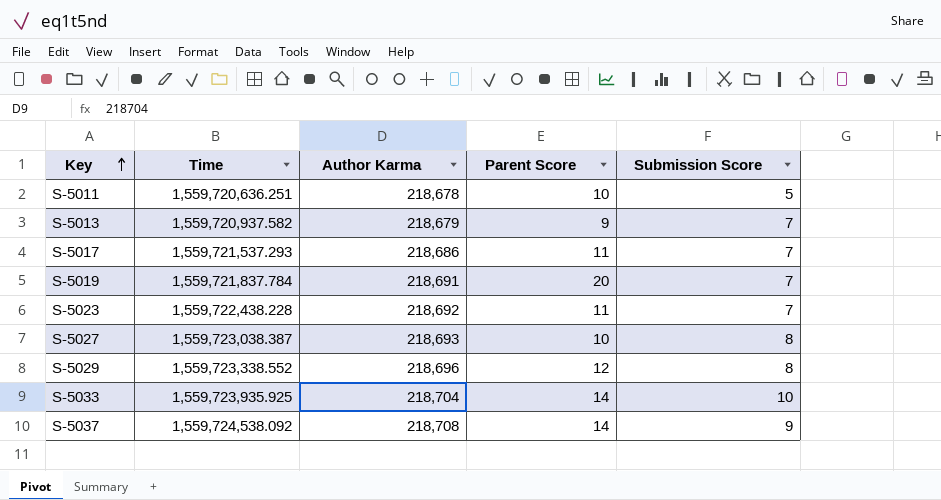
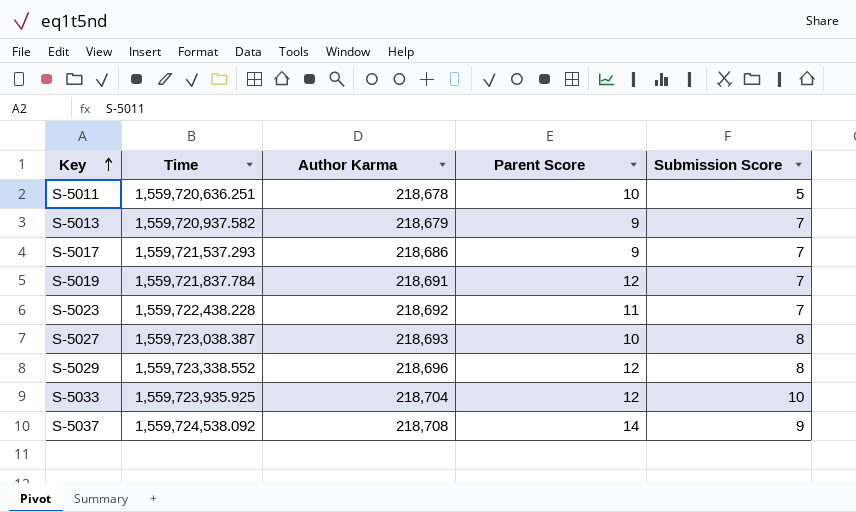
S-5017 | Parent Score: 11 -> 9
S-5019 | Parent Score: 20 -> 12
S-5033 | Parent Score: 14 -> 12

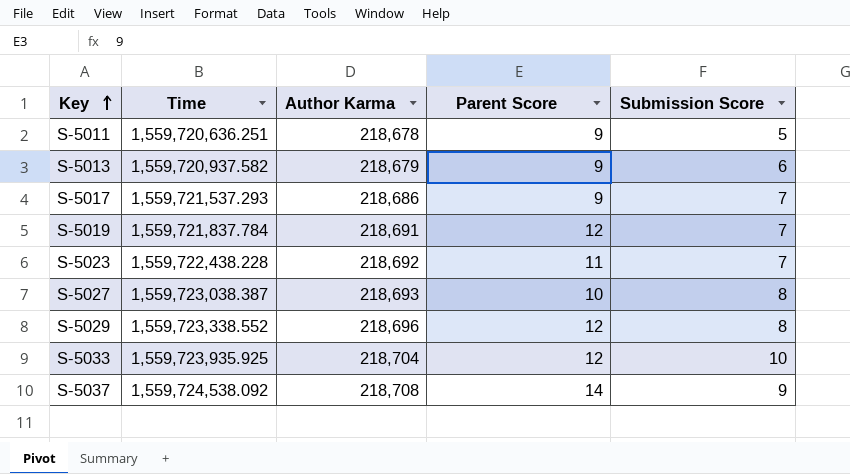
S-5011 | Parent Score: 10 -> 9
S-5013 | Submission Score: 7 -> 6

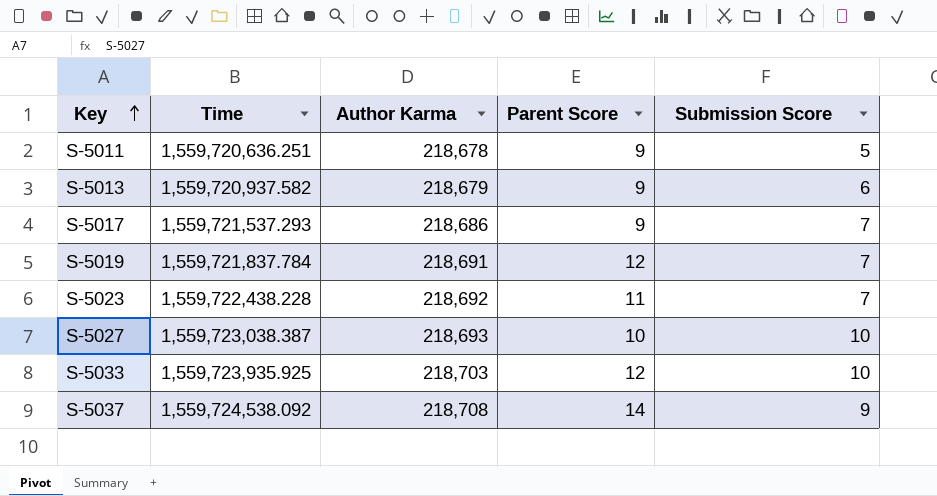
row S-5029: 1,559,723,338.552 | 218,696 | 12 | 8 -> none
S-5027 | Submission Score: 8 -> 10
S-5033 | Author Karma: 218,704 -> 218,703

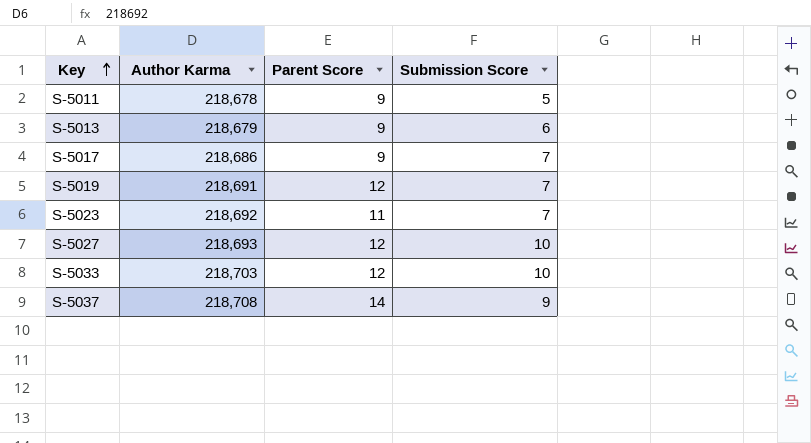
column Time | position: 2 -> none
S-5027 | Parent Score: 10 -> 12

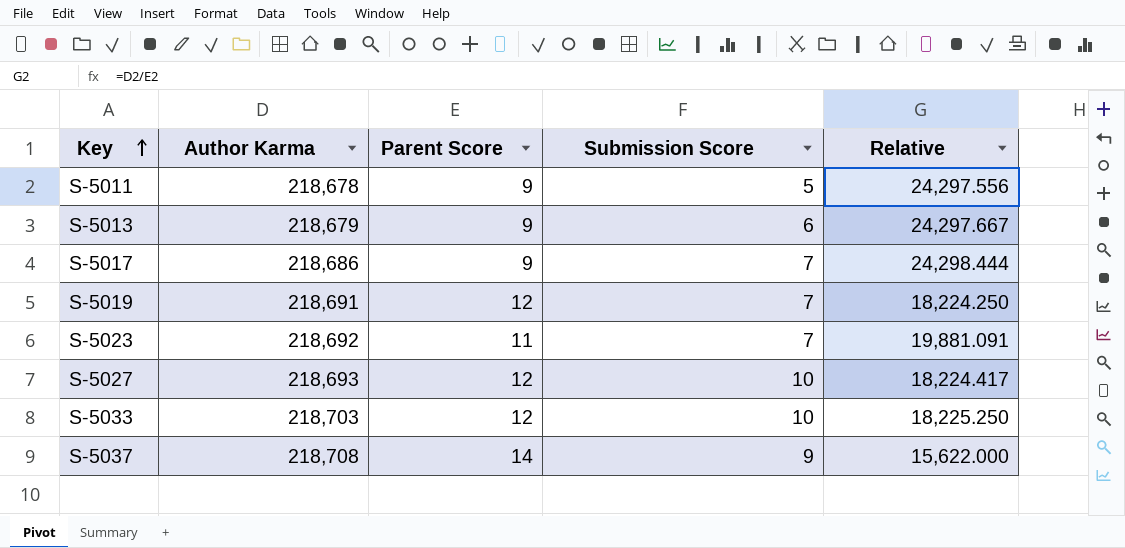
column Relative | formula: none -> [Author Karma] / [Parent Score]

